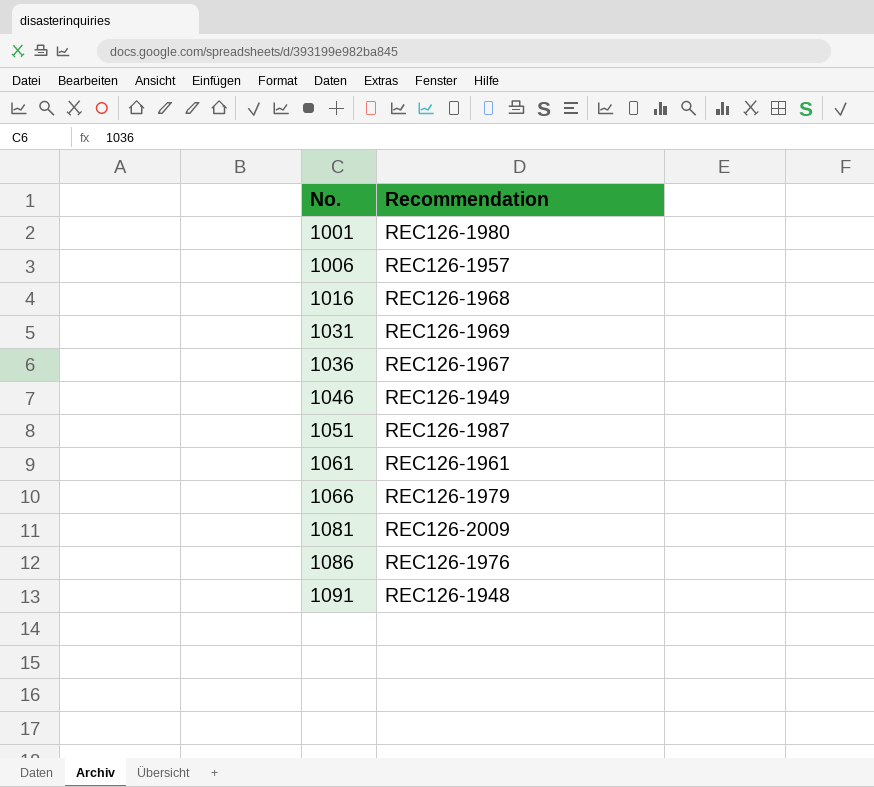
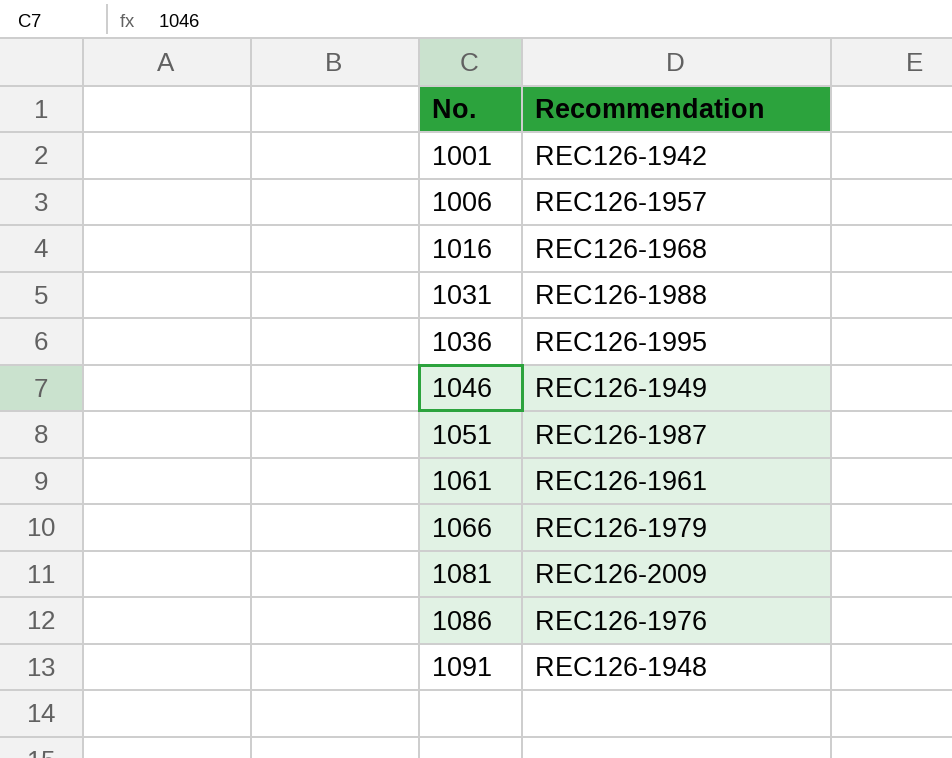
1001 | Recommendation: REC126-1980 -> REC126-1942
1031 | Recommendation: REC126-1969 -> REC126-1988
1036 | Recommendation: REC126-1967 -> REC126-1995

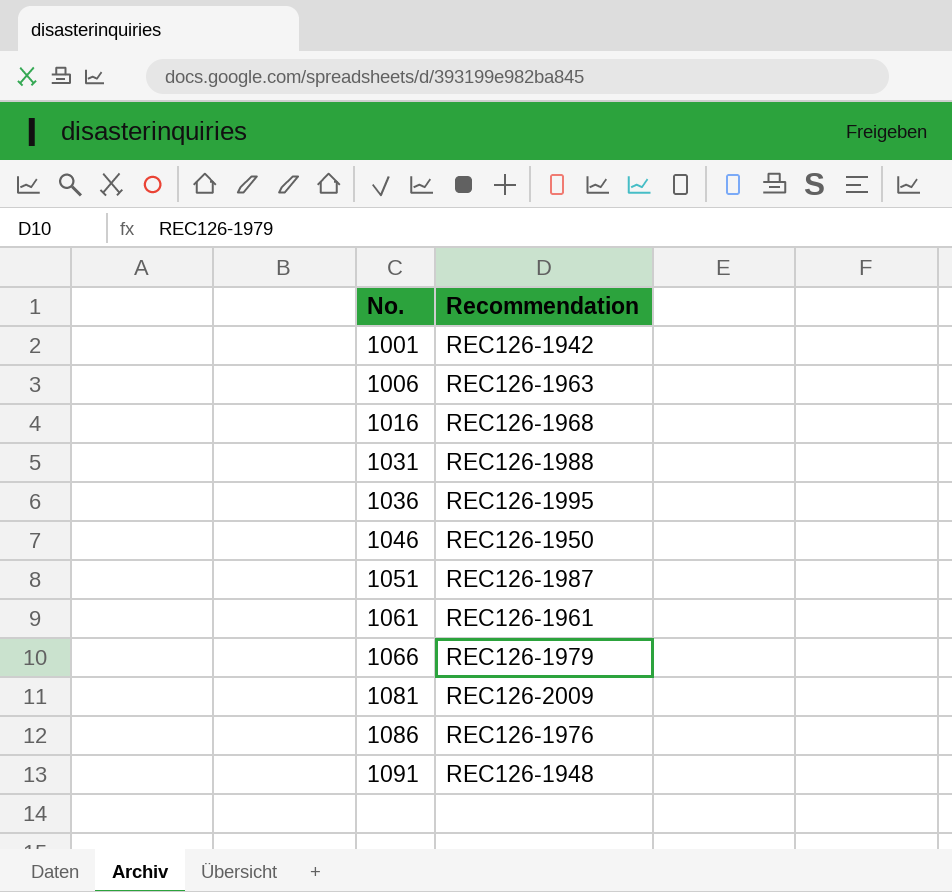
1006 | Recommendation: REC126-1957 -> REC126-1963
1046 | Recommendation: REC126-1949 -> REC126-1950

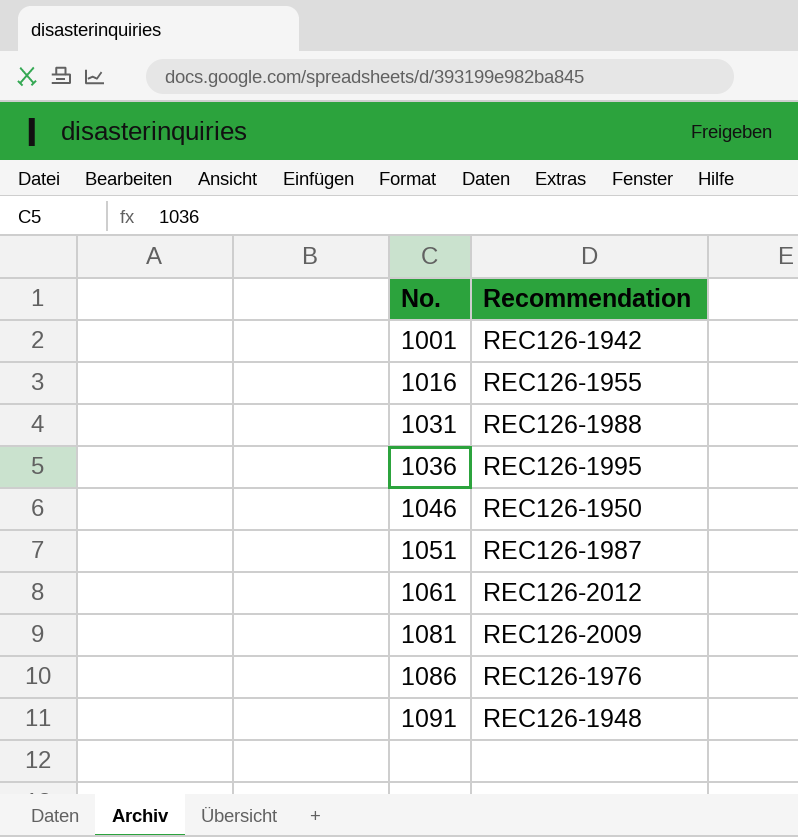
row 1006: REC126-1963 -> none
row 1066: REC126-1979 -> none
1016 | Recommendation: REC126-1968 -> REC126-1955
1061 | Recommendation: REC126-1961 -> REC126-2012

